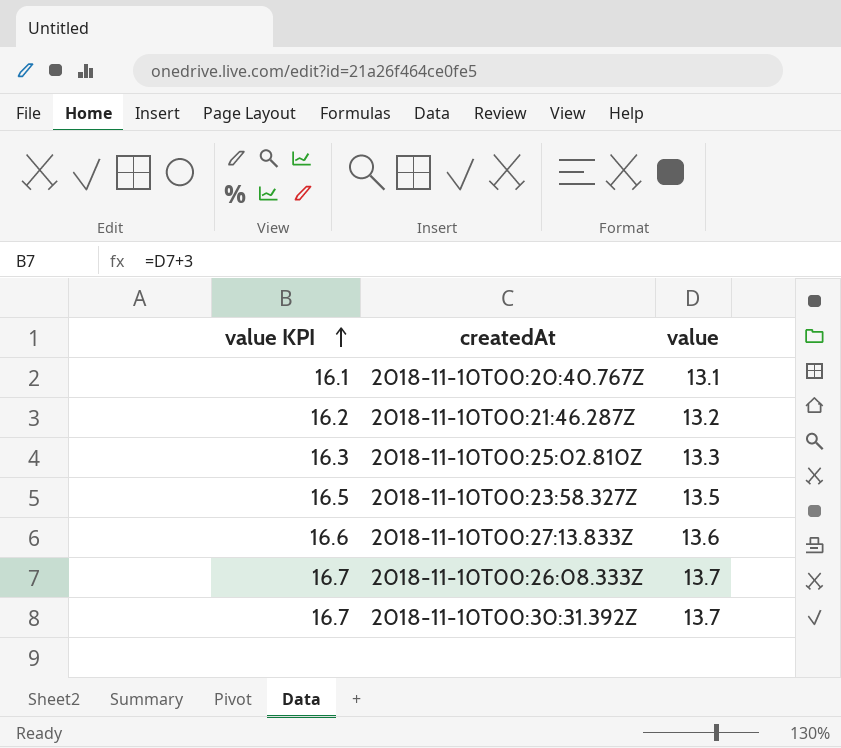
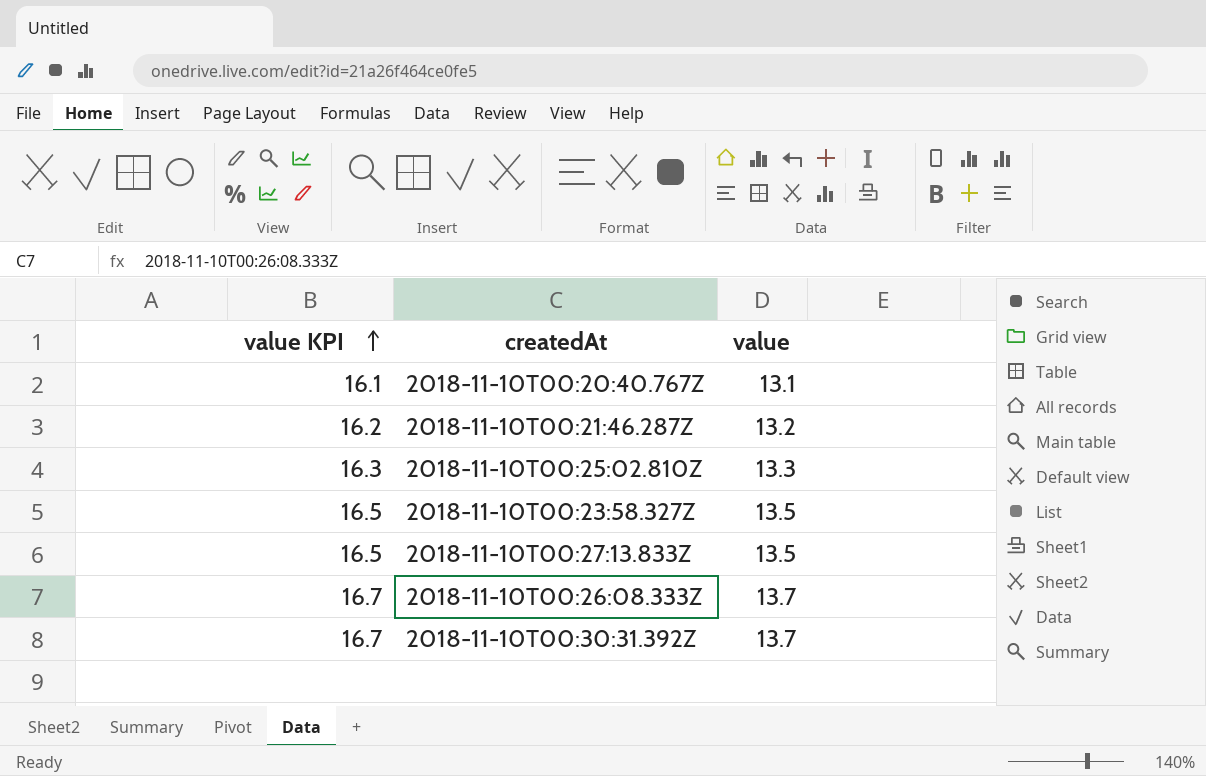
2018-11-10T00:27:13.833Z | value KPI: 16.6 -> 16.5
2018-11-10T00:27:13.833Z | value: 13.6 -> 13.5

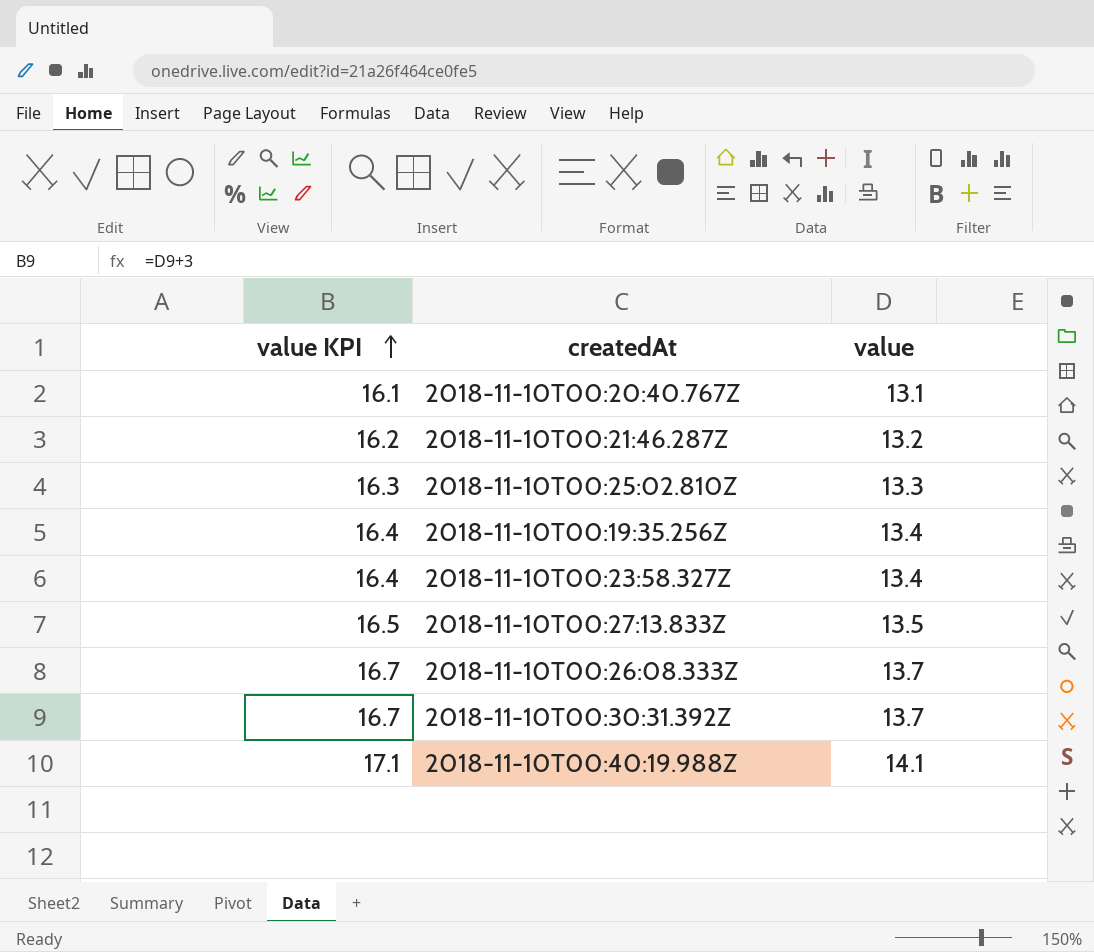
row 2018-11-10T00:19:35.256Z: none -> 16.4 | 13.4
2018-11-10T00:23:58.327Z | value KPI: 16.5 -> 16.4
2018-11-10T00:23:58.327Z | value: 13.5 -> 13.4
row 2018-11-10T00:40:19.988Z: none -> 17.1 | 14.1

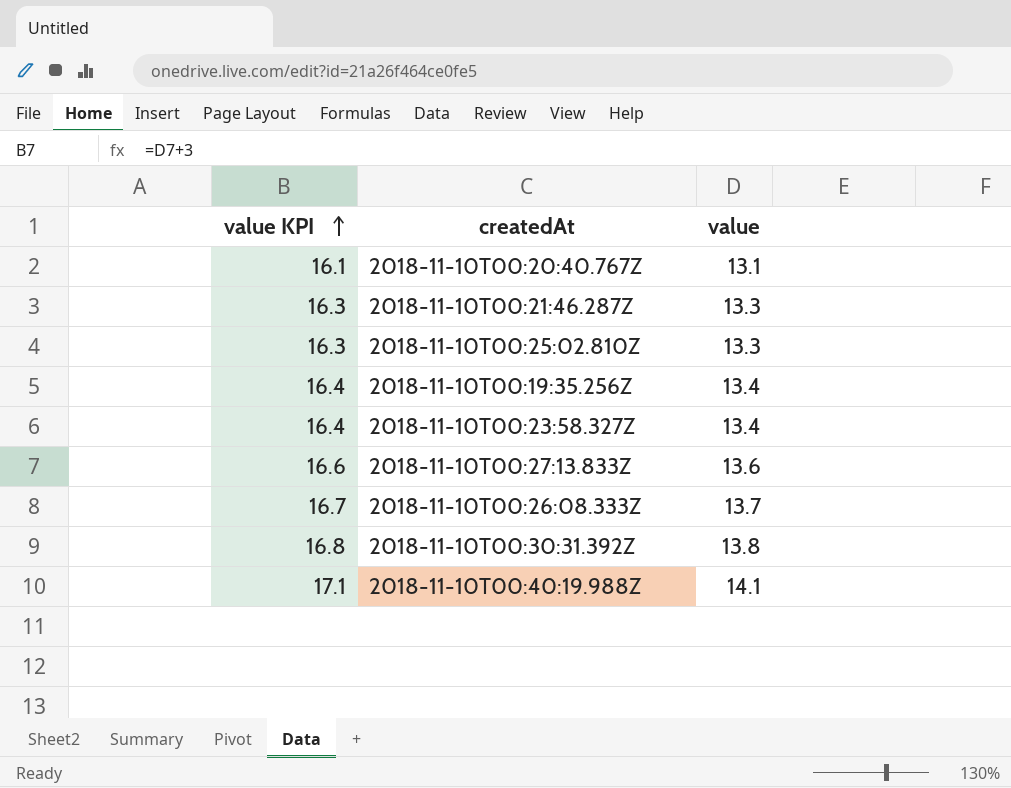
2018-11-10T00:21:46.287Z | value KPI: 16.2 -> 16.3
2018-11-10T00:21:46.287Z | value: 13.2 -> 13.3
2018-11-10T00:27:13.833Z | value KPI: 16.5 -> 16.6
2018-11-10T00:27:13.833Z | value: 13.5 -> 13.6
2018-11-10T00:30:31.392Z | value KPI: 16.7 -> 16.8
2018-11-10T00:30:31.392Z | value: 13.7 -> 13.8

